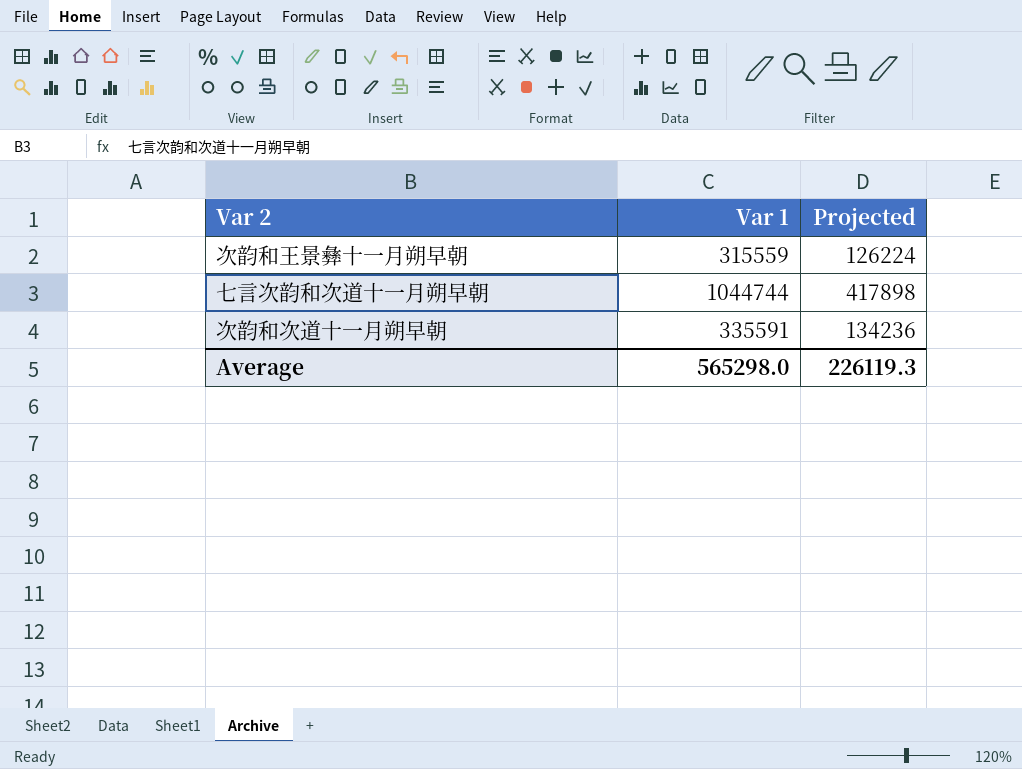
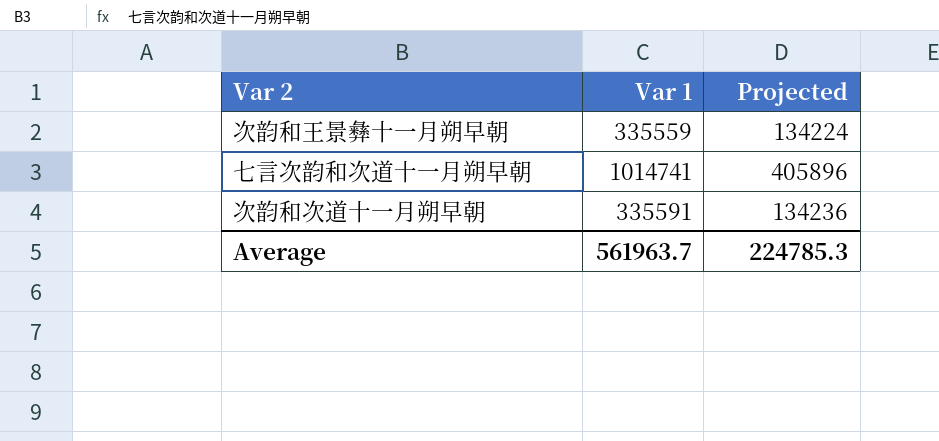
次韵和王景彝十一月朔早朝 | Var 1: 315559 -> 335559
次韵和王景彝十一月朔早朝 | Projected: 126224 -> 134224
七言次韵和次道十一月朔早朝 | Var 1: 1044744 -> 1014741
七言次韵和次道十一月朔早朝 | Projected: 417898 -> 405896
Average | Var 1: 565298.0 -> 561963.7
Average | Projected: 226119.3 -> 224785.3

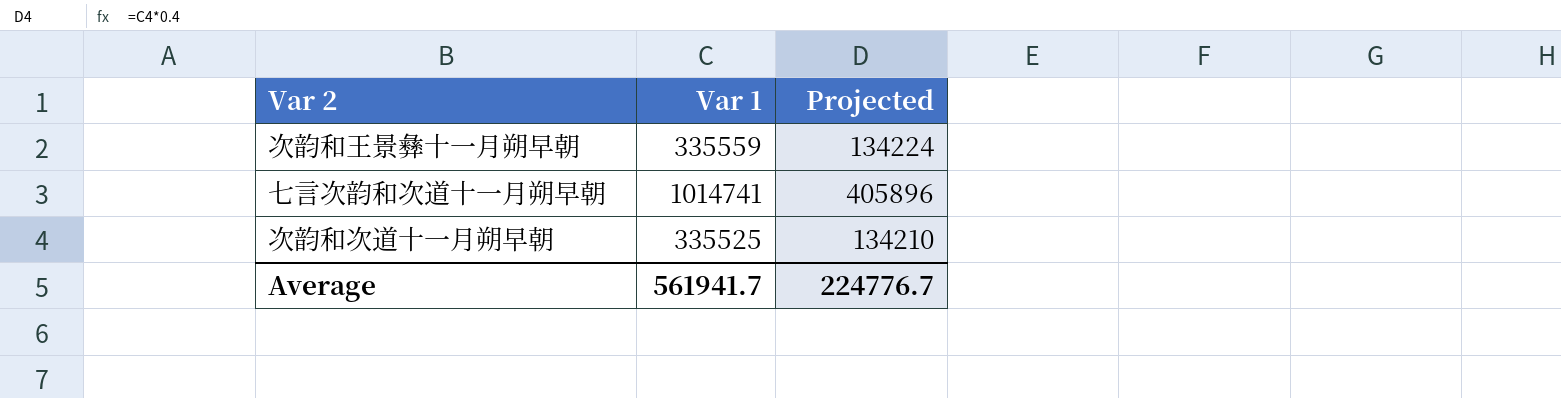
次韵和次道十一月朔早朝 | Var 1: 335591 -> 335525
次韵和次道十一月朔早朝 | Projected: 134236 -> 134210
Average | Var 1: 561963.7 -> 561941.7
Average | Projected: 224785.3 -> 224776.7

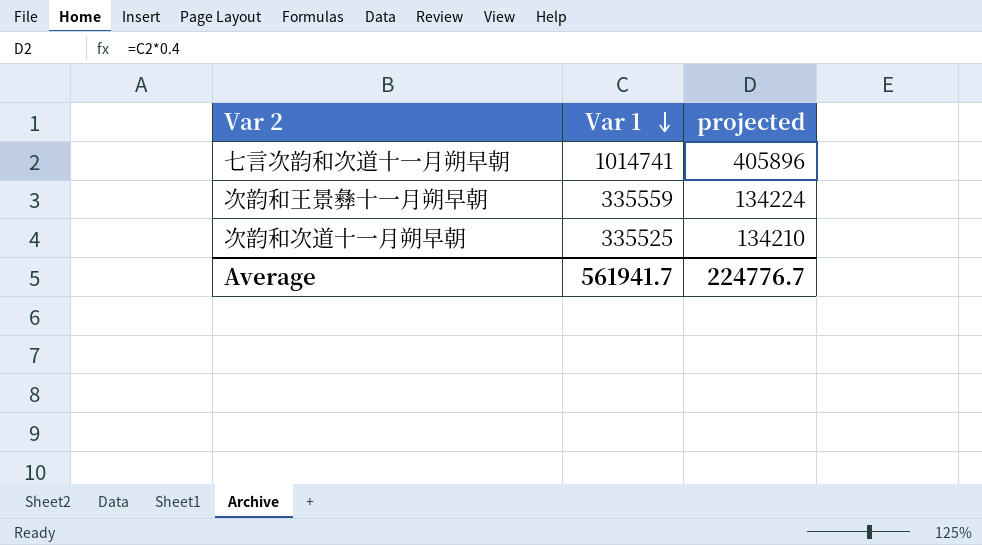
row order: none -> Var 1 descending
column name: Projected -> projected

